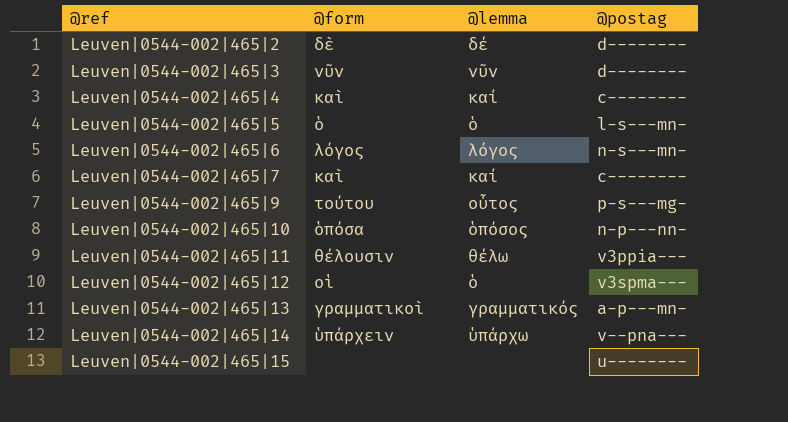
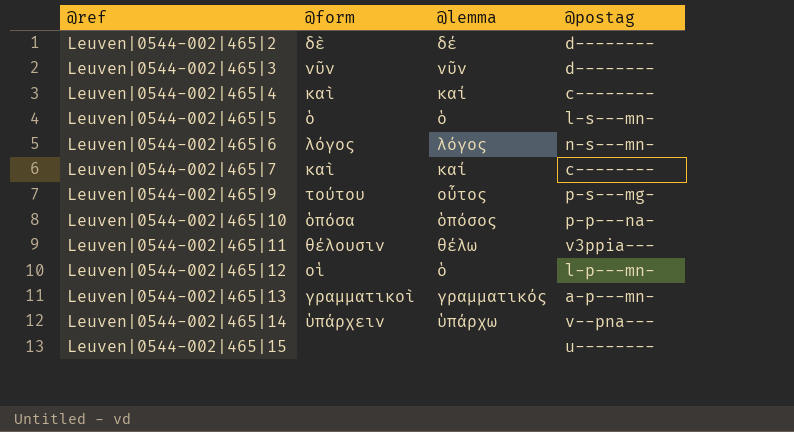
Leuven|0544-002|465|10 | @postag: n-p---nn- -> p-p---na-
Leuven|0544-002|465|12 | @postag: v3spma--- -> l-p---mn-

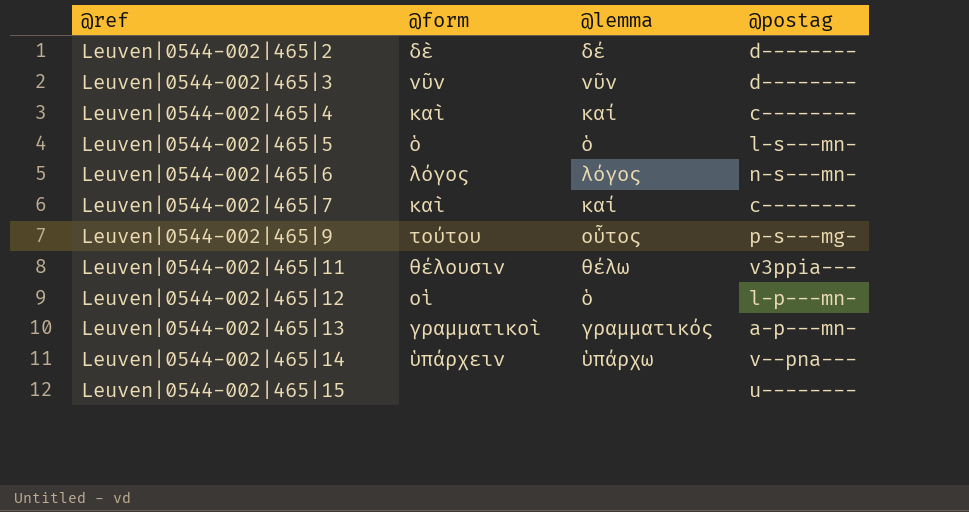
row Leuven|0544-002|465|10: ὁπόσα | ὁπόσος | p-p---na- -> none

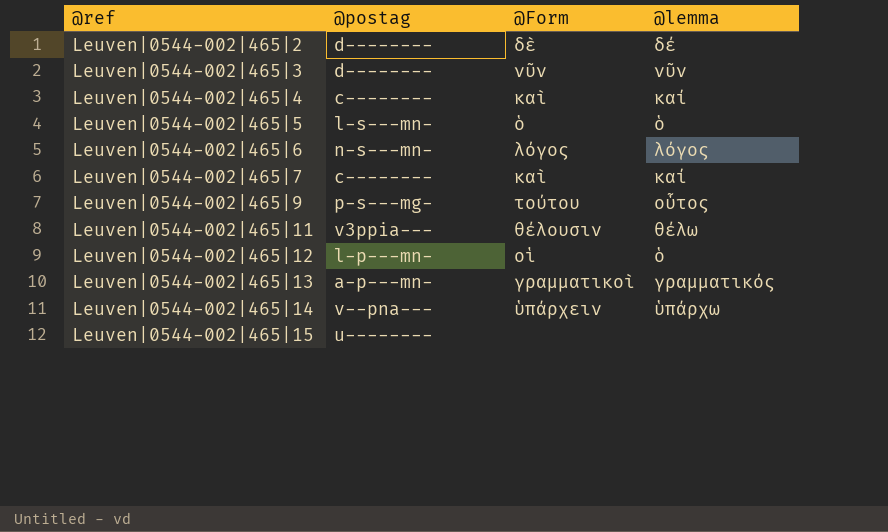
column @postag | position: 4 -> 2
column name: @form -> @Form

